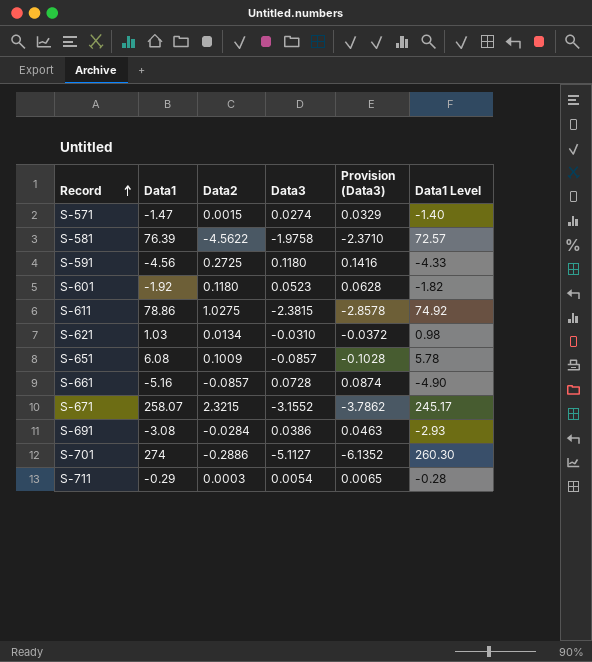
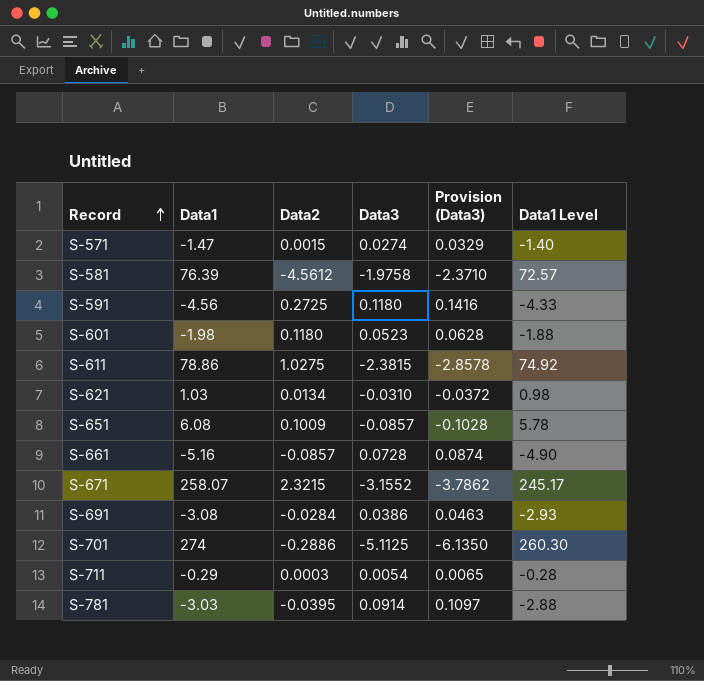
S-581 | Data2: -4.5622 -> -4.5612
S-601 | Data1: -1.92 -> -1.98
S-601 | Data1 Level: -1.82 -> -1.88
S-701 | Data3: -5.1127 -> -5.1125
S-701 | Provision (Data3): -6.1352 -> -6.1350
row S-781: none -> -3.03 | -0.0395 | 0.0914 | 0.1097 | -2.88

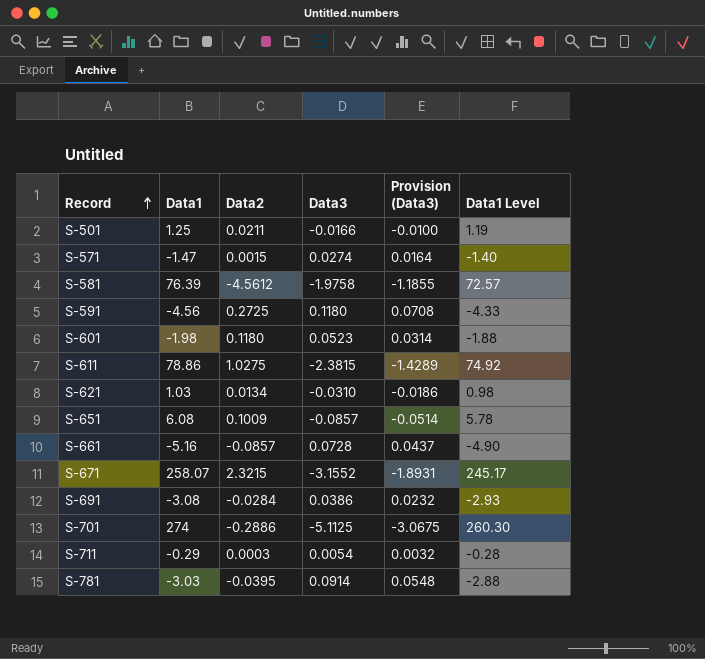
column Provision (Data3) | formula: [Data3] * 1.2 -> [Data3] * 0.6
row S-501: none -> 1.25 | 0.0211 | -0.0166 | -0.0100 | 1.19

